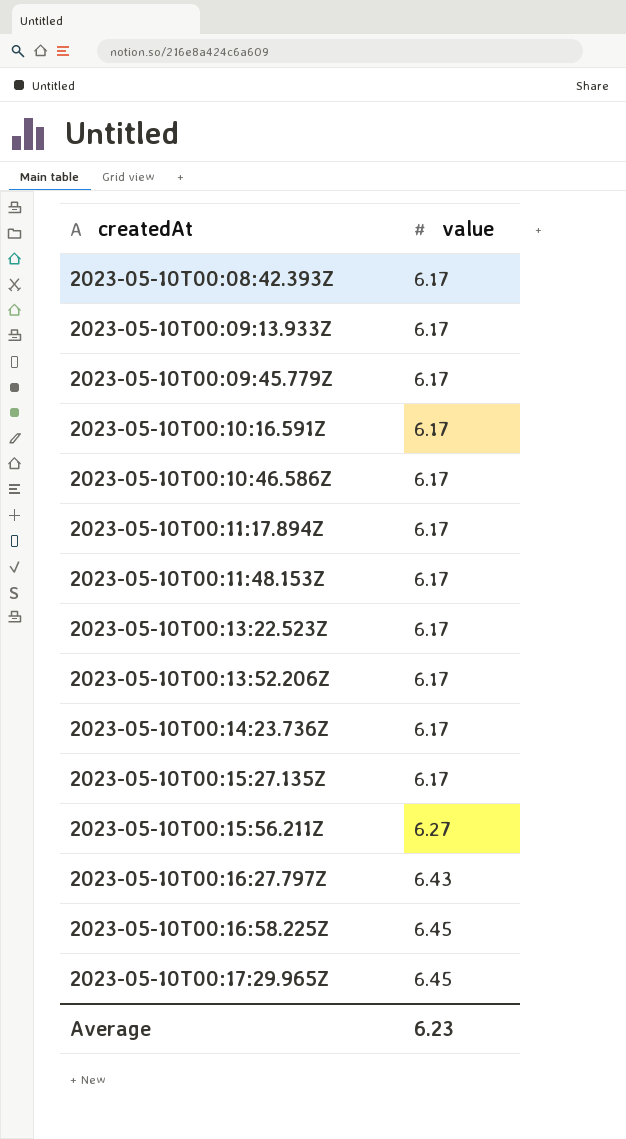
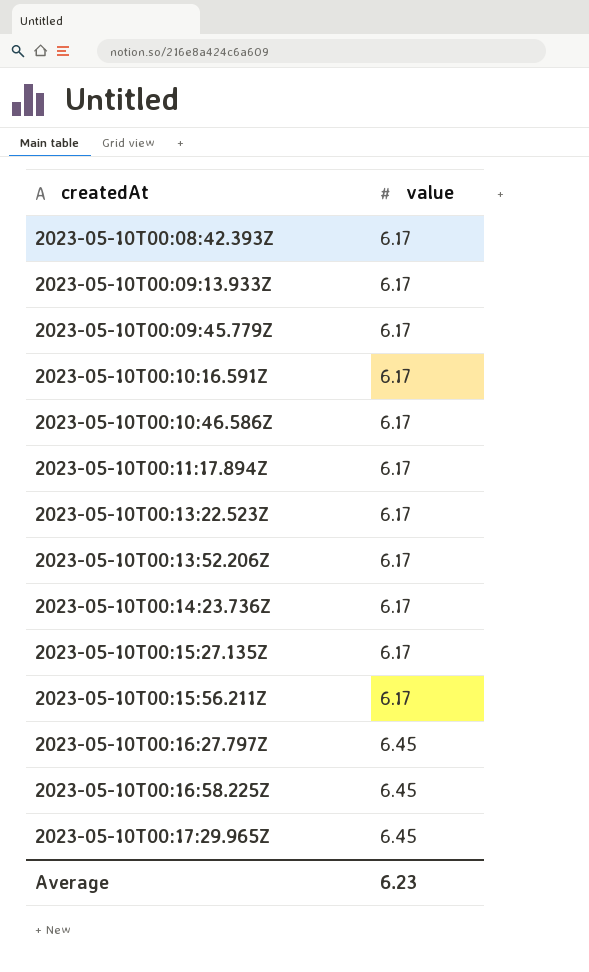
row 2023-05-10T00:11:48.153Z: 6.17 -> none
2023-05-10T00:15:56.211Z | value: 6.27 -> 6.17
2023-05-10T00:16:27.797Z | value: 6.43 -> 6.45

